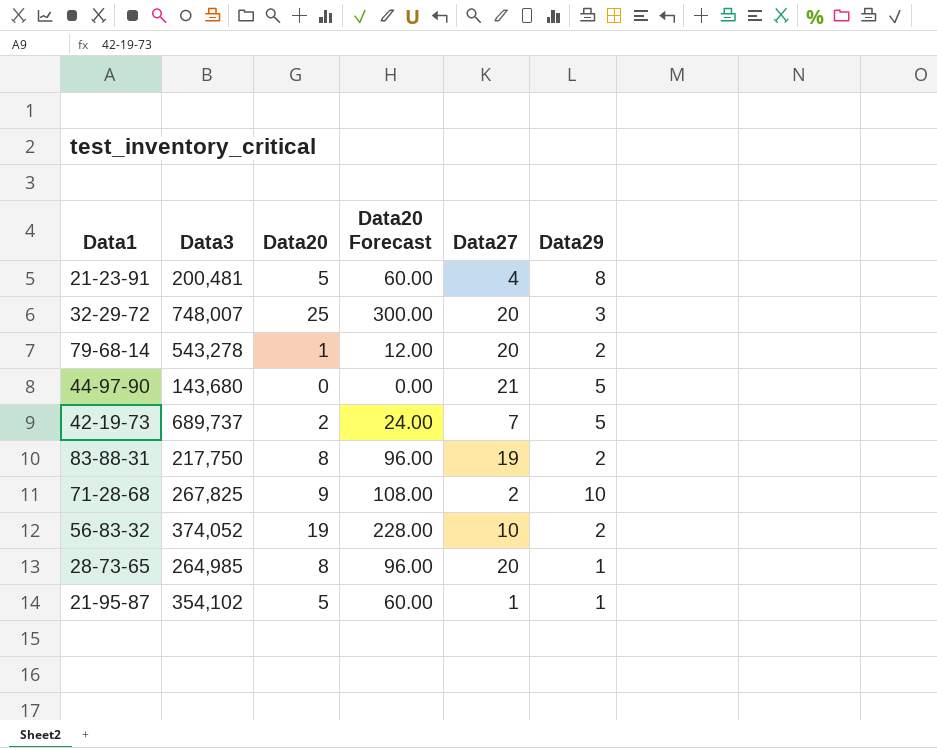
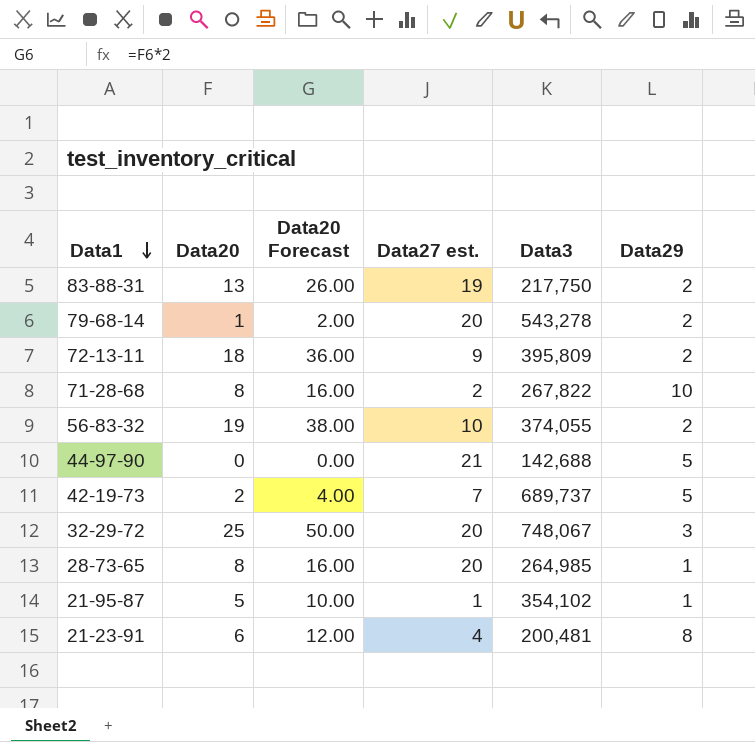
row order: none -> Data1 descending
column Data20 Forecast | formula: [Data20] * 12 -> [Data20] * 2
column name: Data27 -> Data27 est.
column Data3 | position: 2 -> 5
83-88-31 | Data20: 8 -> 13
row 72-13-11: none -> 18 | 36.00 | 9 | 395,809 | 2
71-28-68 | Data20: 9 -> 8
71-28-68 | Data3: 267,825 -> 267,822
56-83-32 | Data3: 374,052 -> 374,055
44-97-90 | Data3: 143,680 -> 142,688
32-29-72 | Data3: 748,007 -> 748,067
21-23-91 | Data20: 5 -> 6

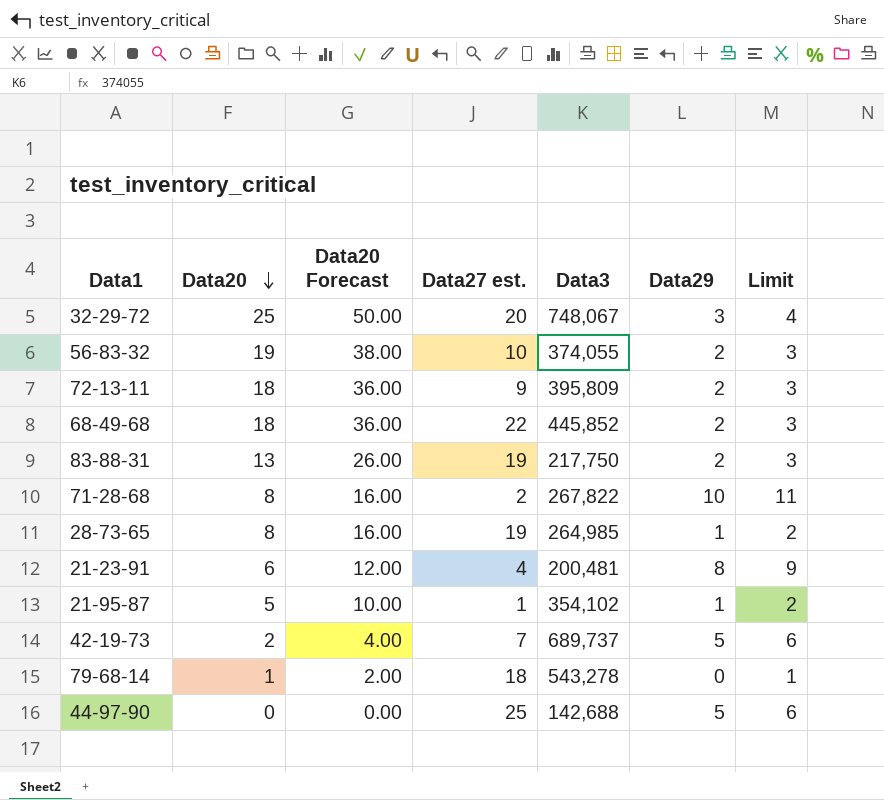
row order: Data1 descending -> Data20 descending
column Limit | formula: none -> [Data29] + 1
row 68-49-68: none -> 18 | 36.00 | 22 | 445,852 | 2 | 3
28-73-65 | Data27 est.: 20 -> 19
79-68-14 | Data27 est.: 20 -> 18
79-68-14 | Data29: 2 -> 0
44-97-90 | Data27 est.: 21 -> 25

